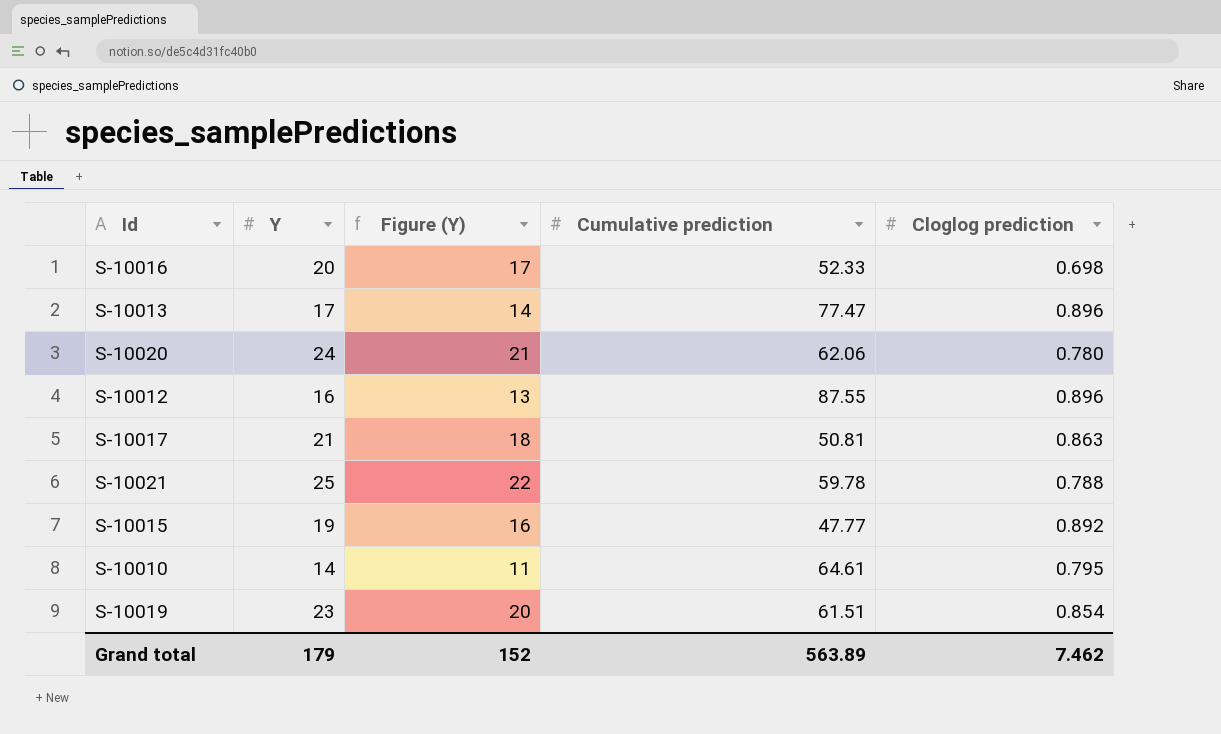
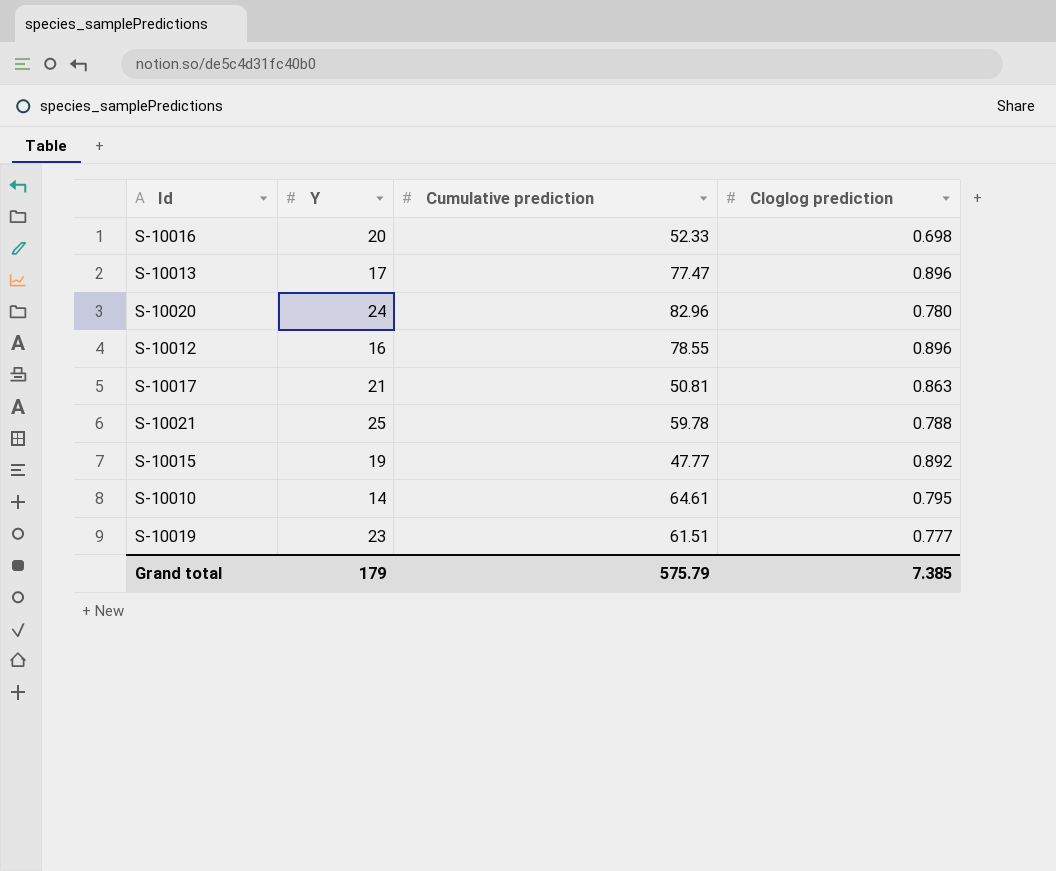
column Figure (Y) | formula: [Y] - 3 -> none
S-10020 | Cumulative prediction: 62.06 -> 82.96
S-10012 | Cumulative prediction: 87.55 -> 78.55
S-10019 | Cloglog prediction: 0.854 -> 0.777
Grand total | Cumulative prediction: 563.89 -> 575.79
Grand total | Cloglog prediction: 7.462 -> 7.385

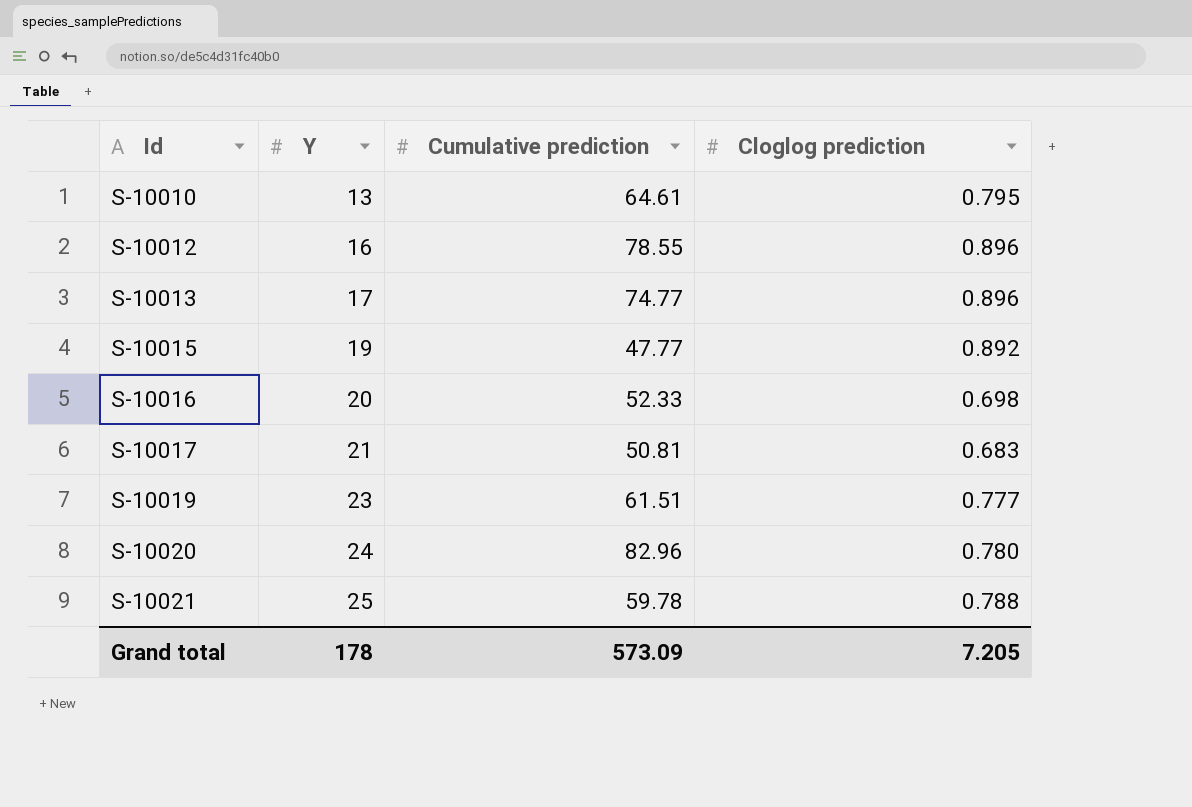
row order: none -> Id ascending
S-10010 | Y: 14 -> 13
S-10013 | Cumulative prediction: 77.47 -> 74.77
S-10017 | Cloglog prediction: 0.863 -> 0.683
Grand total | Y: 179 -> 178
Grand total | Cumulative prediction: 575.79 -> 573.09
Grand total | Cloglog prediction: 7.385 -> 7.205

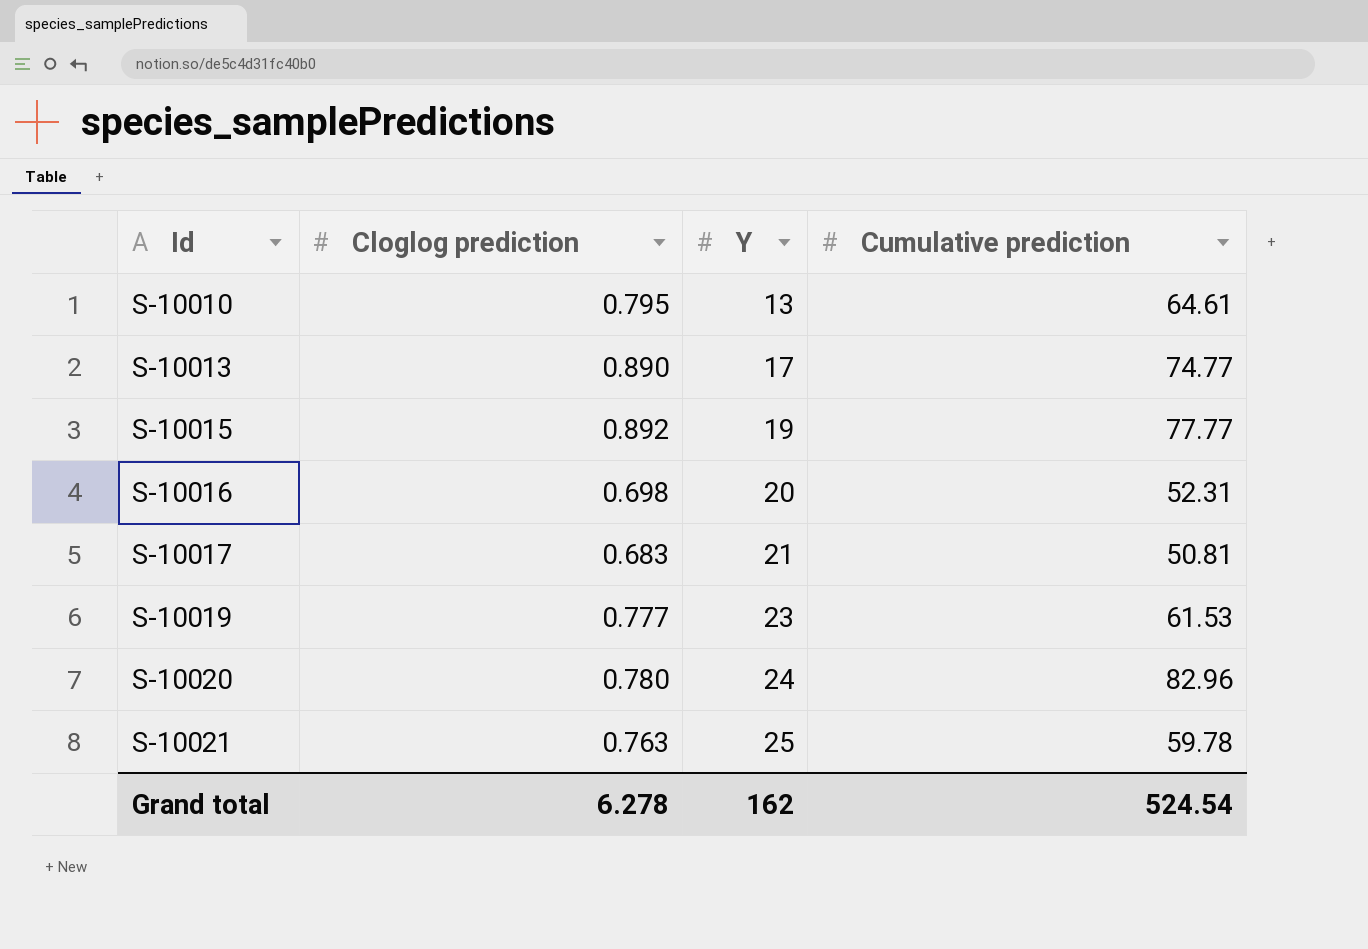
column Cloglog prediction | position: 4 -> 2
row S-10012: 16 | 78.55 | 0.896 -> none
S-10013 | Cloglog prediction: 0.896 -> 0.890
S-10015 | Cumulative prediction: 47.77 -> 77.77
S-10016 | Cumulative prediction: 52.33 -> 52.31
S-10019 | Cumulative prediction: 61.51 -> 61.53
S-10021 | Cloglog prediction: 0.788 -> 0.763
Grand total | Cloglog prediction: 7.205 -> 6.278
Grand total | Y: 178 -> 162
Grand total | Cumulative prediction: 573.09 -> 524.54

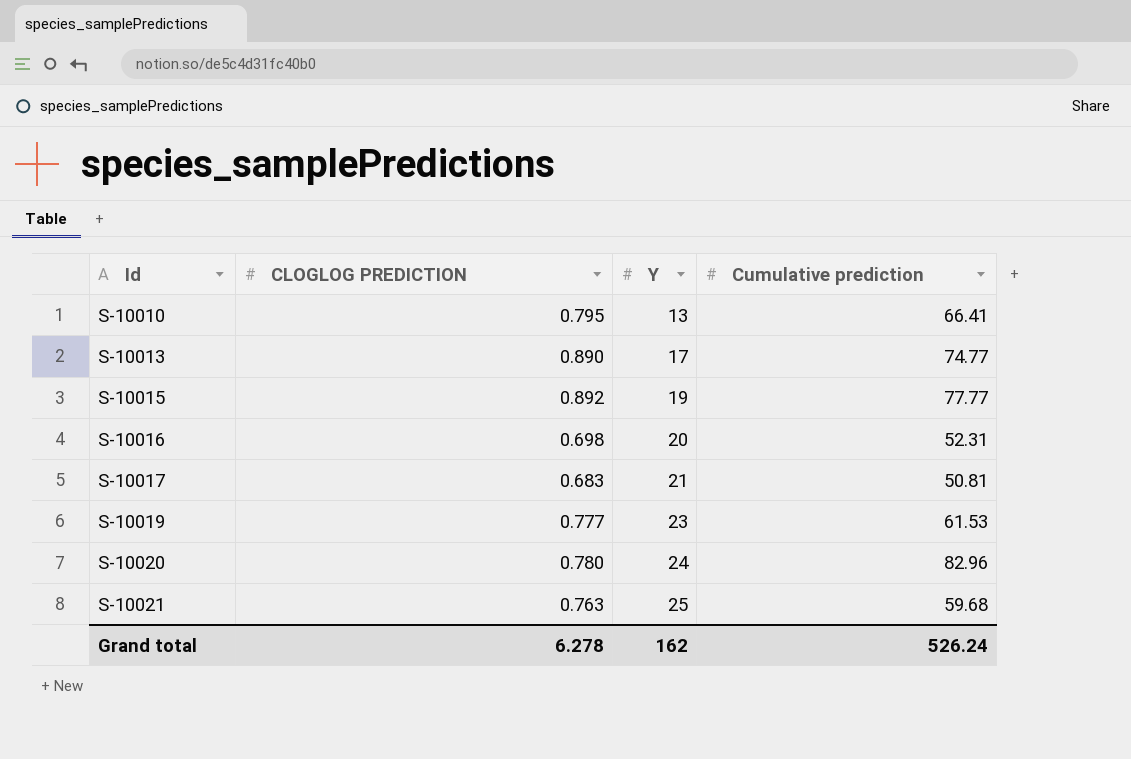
column name: Cloglog prediction -> CLOGLOG PREDICTION
S-10010 | Cumulative prediction: 64.61 -> 66.41
S-10021 | Cumulative prediction: 59.78 -> 59.68
Grand total | Cumulative prediction: 524.54 -> 526.24

